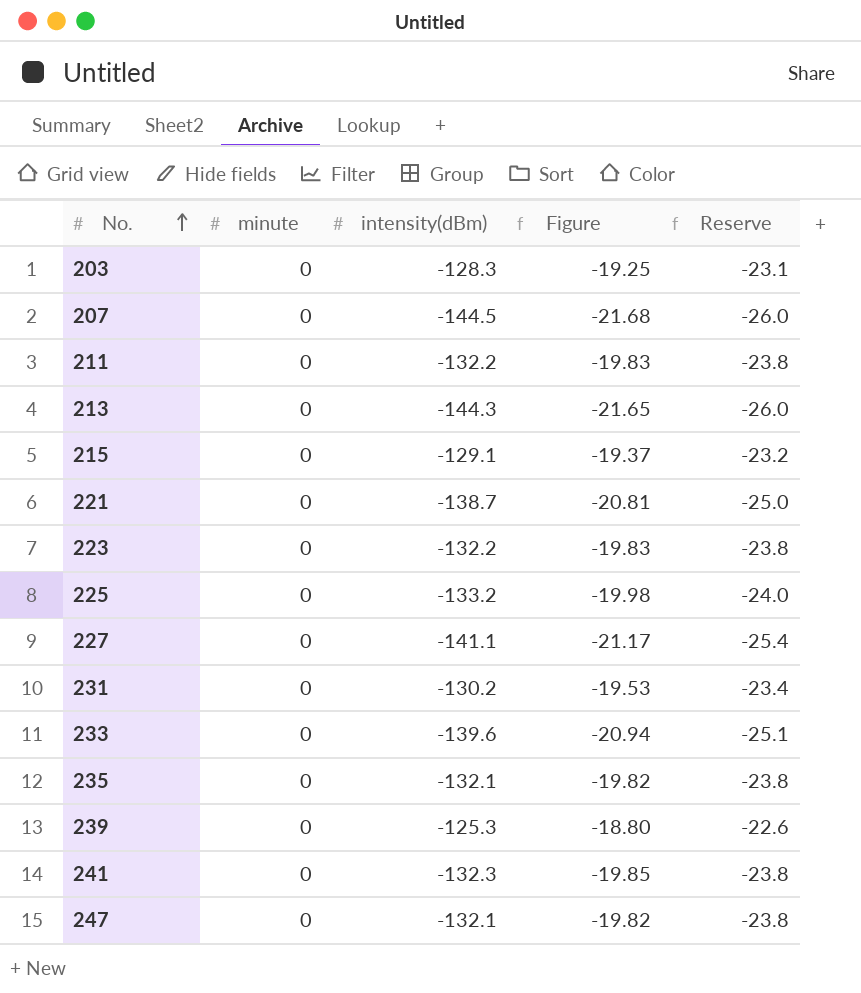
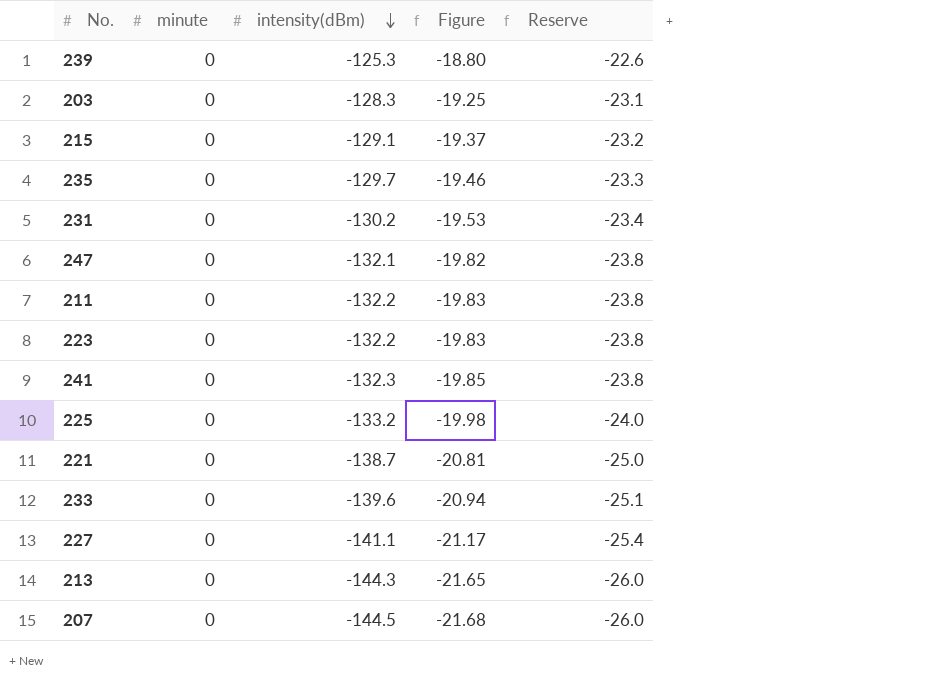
row order: No. ascending -> intensity(dBm) descending
235 | intensity(dBm): -132.1 -> -129.7
235 | Figure: -19.82 -> -19.46
235 | Reserve: -23.8 -> -23.3

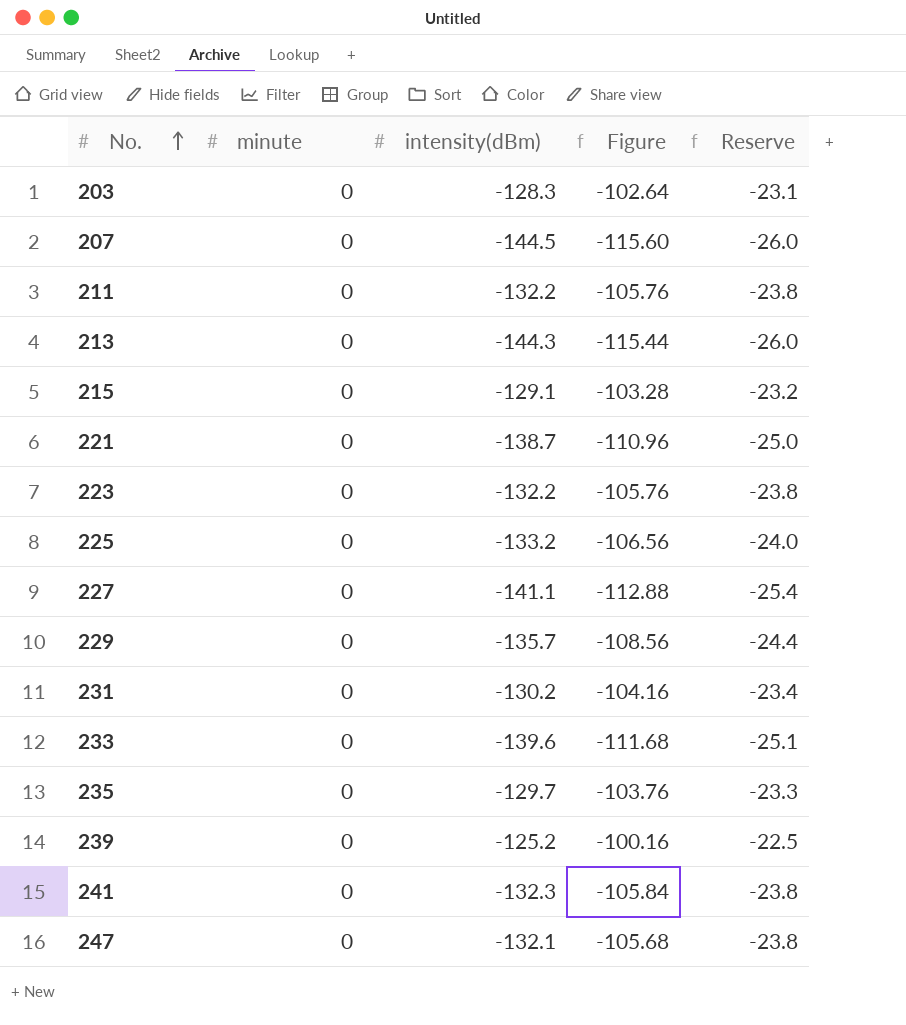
row order: intensity(dBm) descending -> No. ascending
column Figure | formula: [intensity(dBm)] * 0.15 -> [intensity(dBm)] * 0.8
row 229: none -> 0 | -135.7 | -108.56 | -24.4
239 | intensity(dBm): -125.3 -> -125.2
239 | Reserve: -22.6 -> -22.5

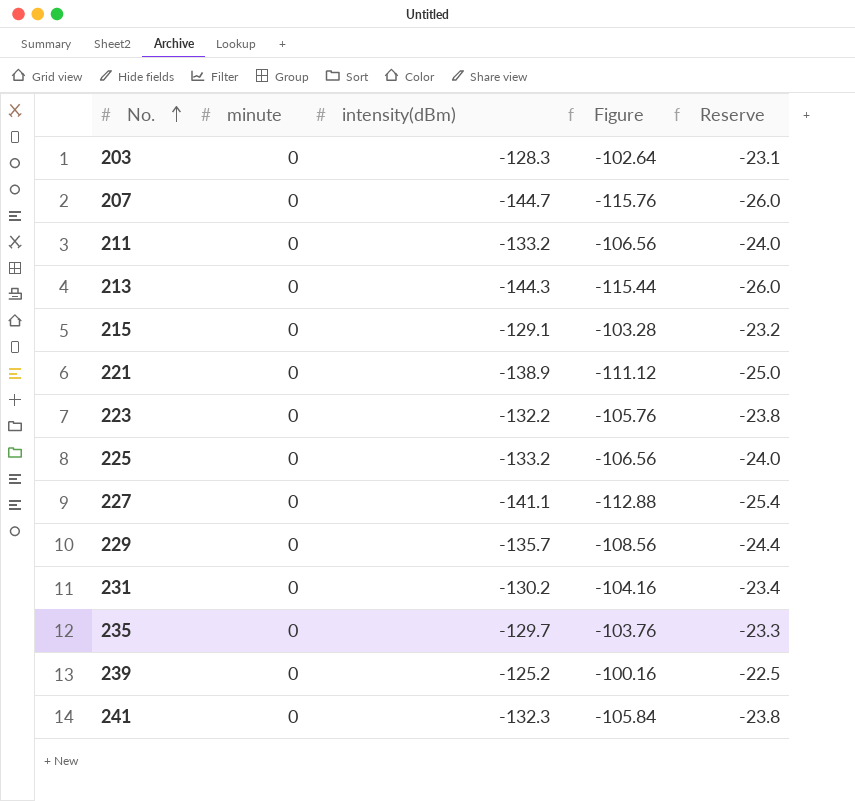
row 233: 0 | -139.6 | -111.68 | -25.1 -> none
row 247: 0 | -132.1 | -105.68 | -23.8 -> none
207 | intensity(dBm): -144.5 -> -144.7
207 | Figure: -115.60 -> -115.76
211 | intensity(dBm): -132.2 -> -133.2
211 | Figure: -105.76 -> -106.56
211 | Reserve: -23.8 -> -24.0
221 | intensity(dBm): -138.7 -> -138.9
221 | Figure: -110.96 -> -111.12

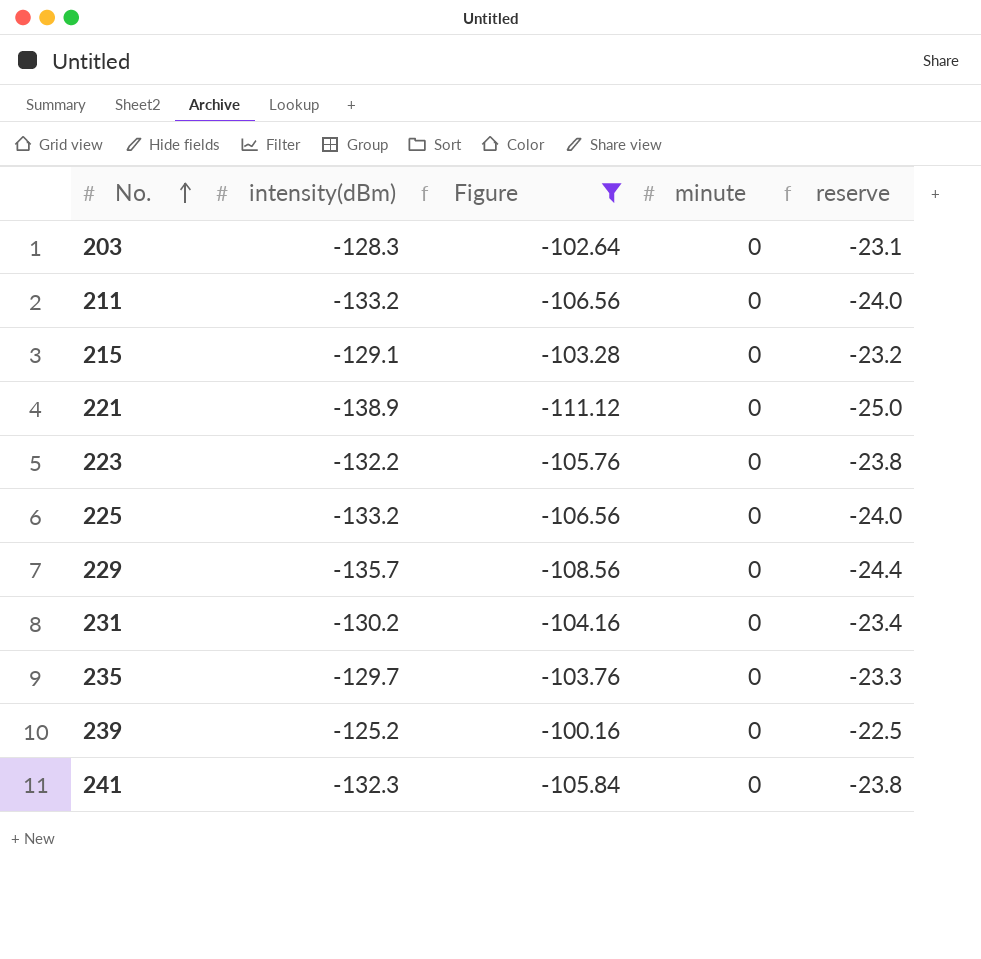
filter: none -> Figure >= -111.12
column minute | position: 2 -> 4
column name: Reserve -> reserve

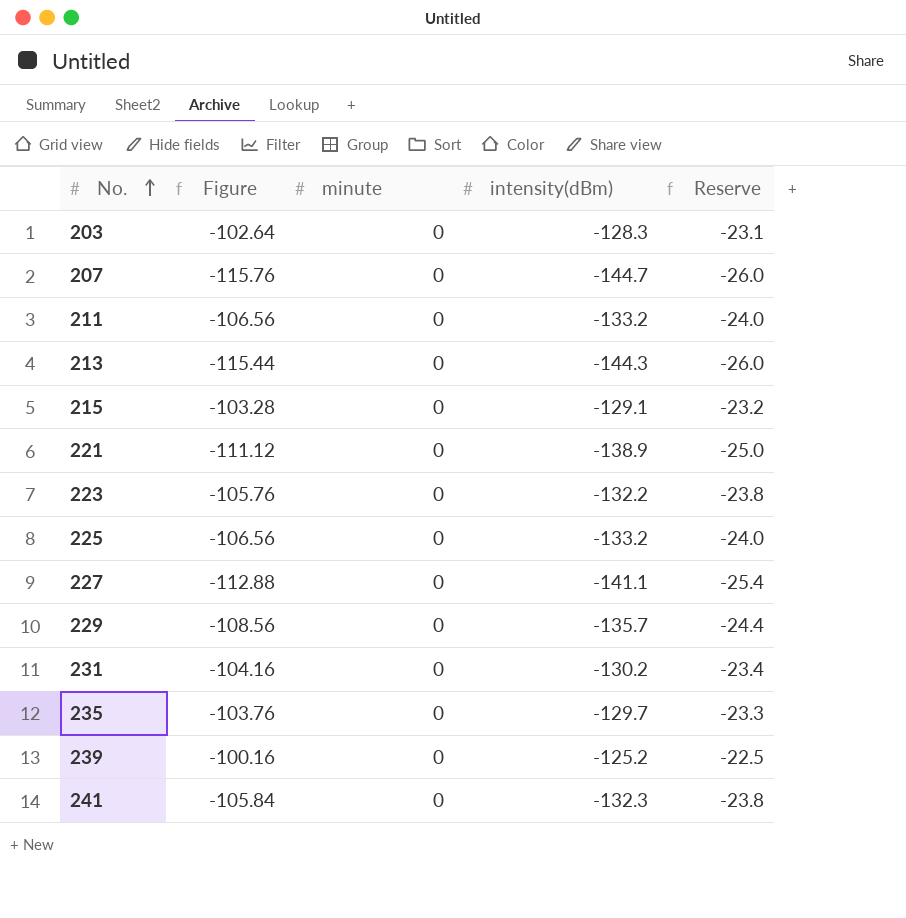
filter: Figure >= -111.12 -> none
column intensity(dBm) | position: 2 -> 4
column name: reserve -> Reserve

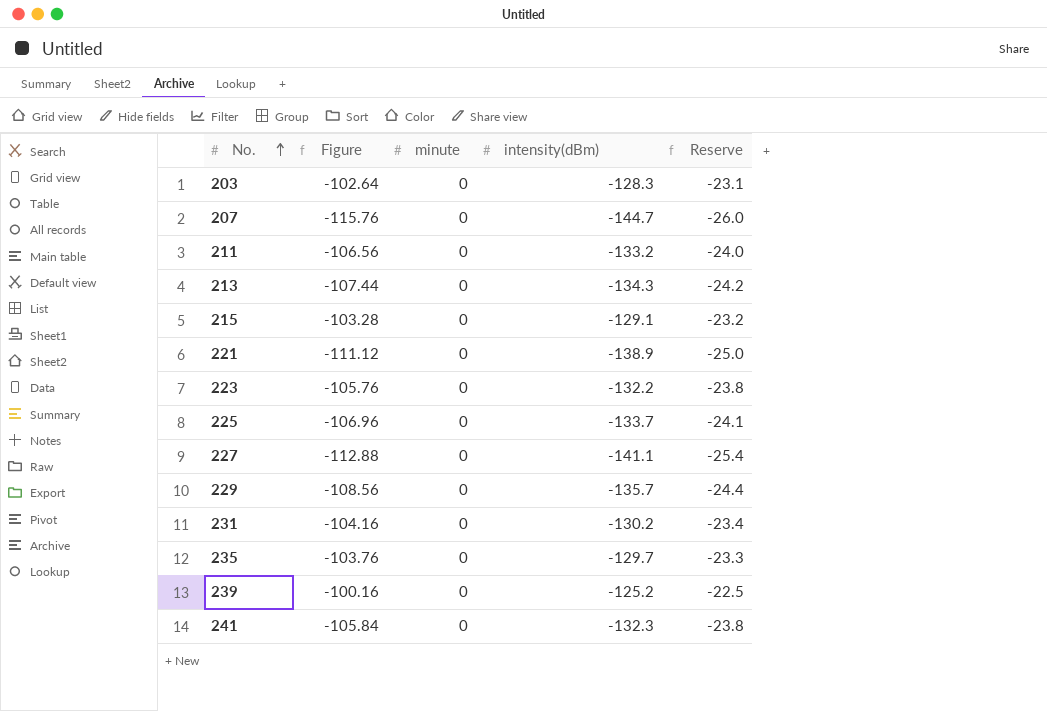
213 | Figure: -115.44 -> -107.44
213 | intensity(dBm): -144.3 -> -134.3
213 | Reserve: -26.0 -> -24.2
225 | Figure: -106.56 -> -106.96
225 | intensity(dBm): -133.2 -> -133.7
225 | Reserve: -24.0 -> -24.1

